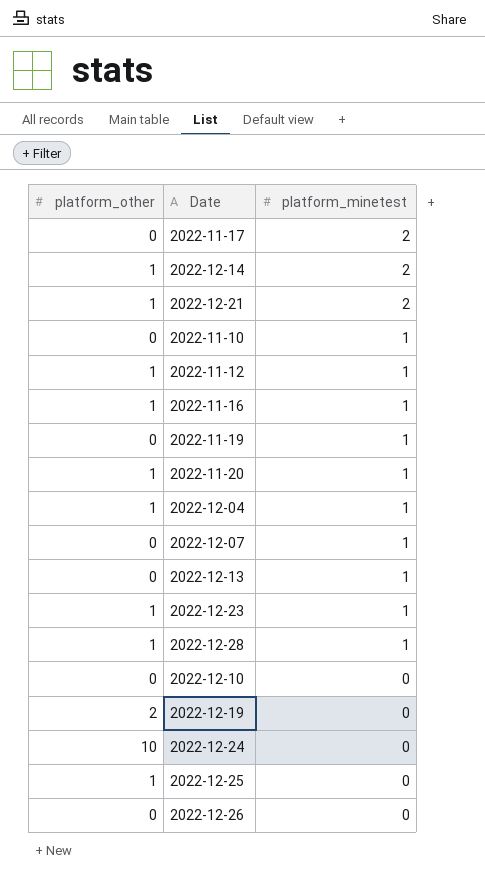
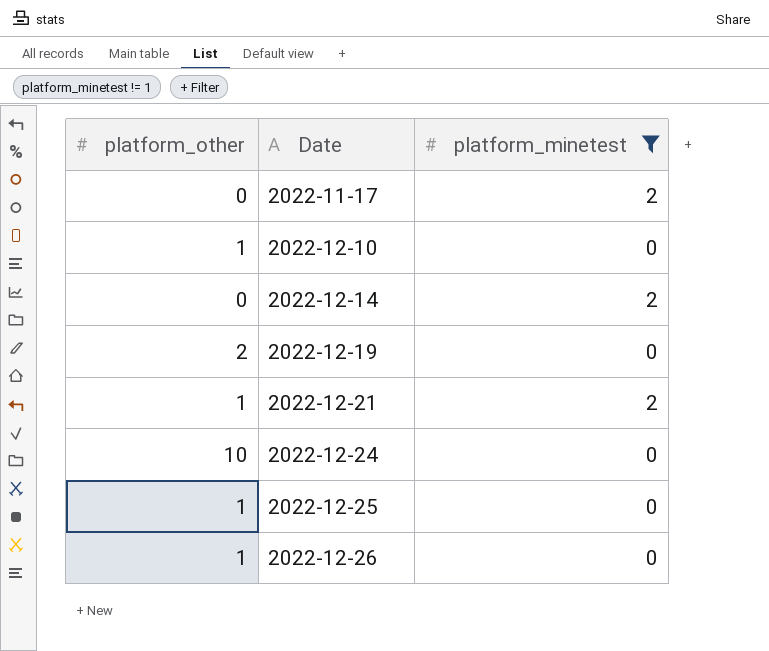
filter: none -> platform_minetest != 1
row order: platform_minetest descending -> Date ascending
2022-12-10 | platform_other: 0 -> 1
2022-12-14 | platform_other: 1 -> 0
2022-12-26 | platform_other: 0 -> 1

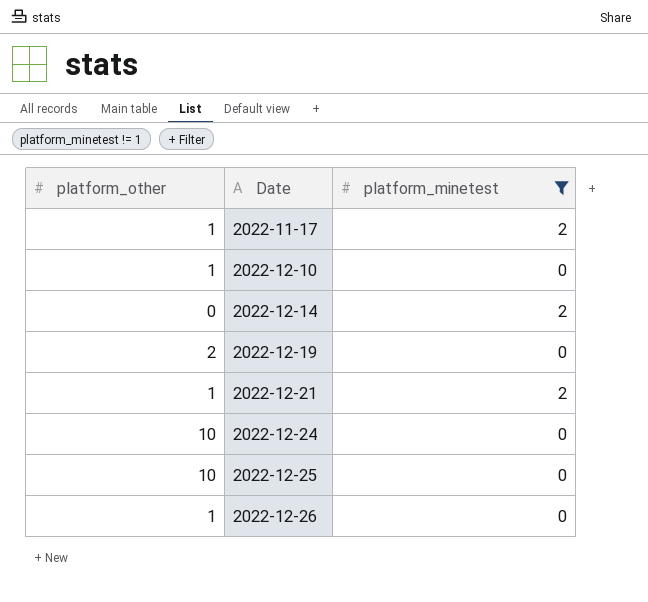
2022-11-17 | platform_other: 0 -> 1
2022-12-25 | platform_other: 1 -> 10

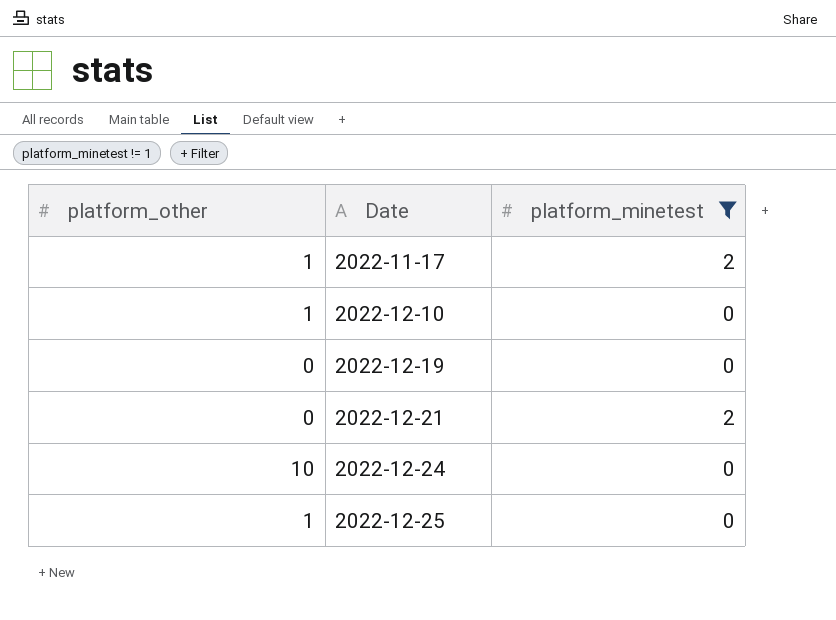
row 2022-12-14: 0 | 2 -> none
row 2022-12-26: 1 | 0 -> none
2022-12-19 | platform_other: 2 -> 0
2022-12-21 | platform_other: 1 -> 0
2022-12-25 | platform_other: 10 -> 1

